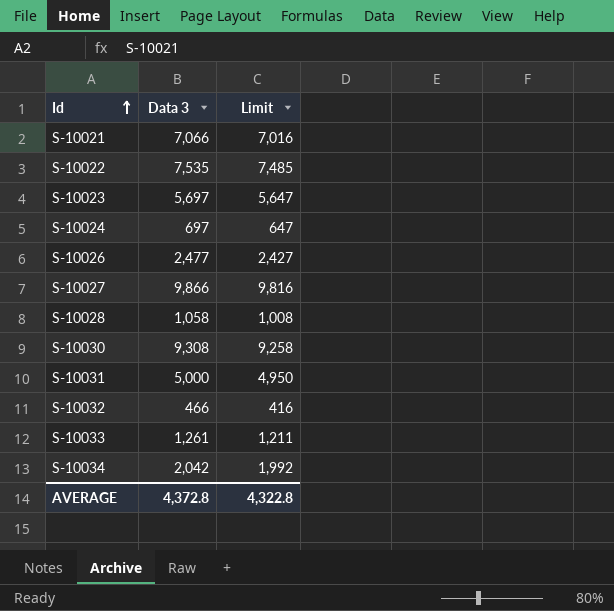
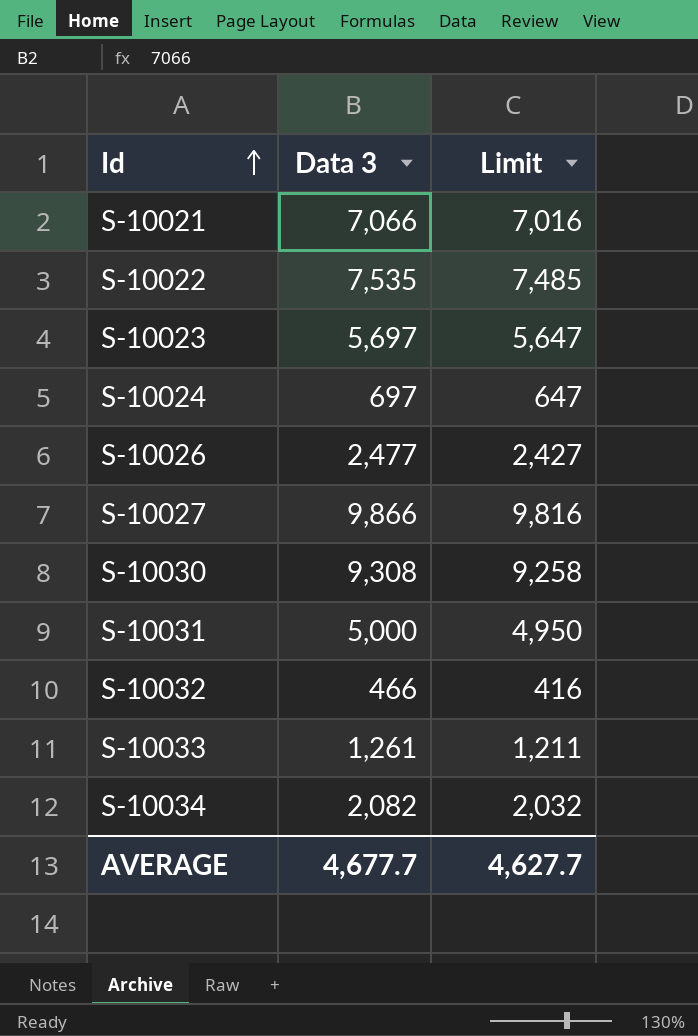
row S-10028: 1,058 | 1,008 -> none
S-10034 | Data 3: 2,042 -> 2,082
S-10034 | Limit: 1,992 -> 2,032
AVERAGE | Data 3: 4,372.8 -> 4,677.7
AVERAGE | Limit: 4,322.8 -> 4,627.7

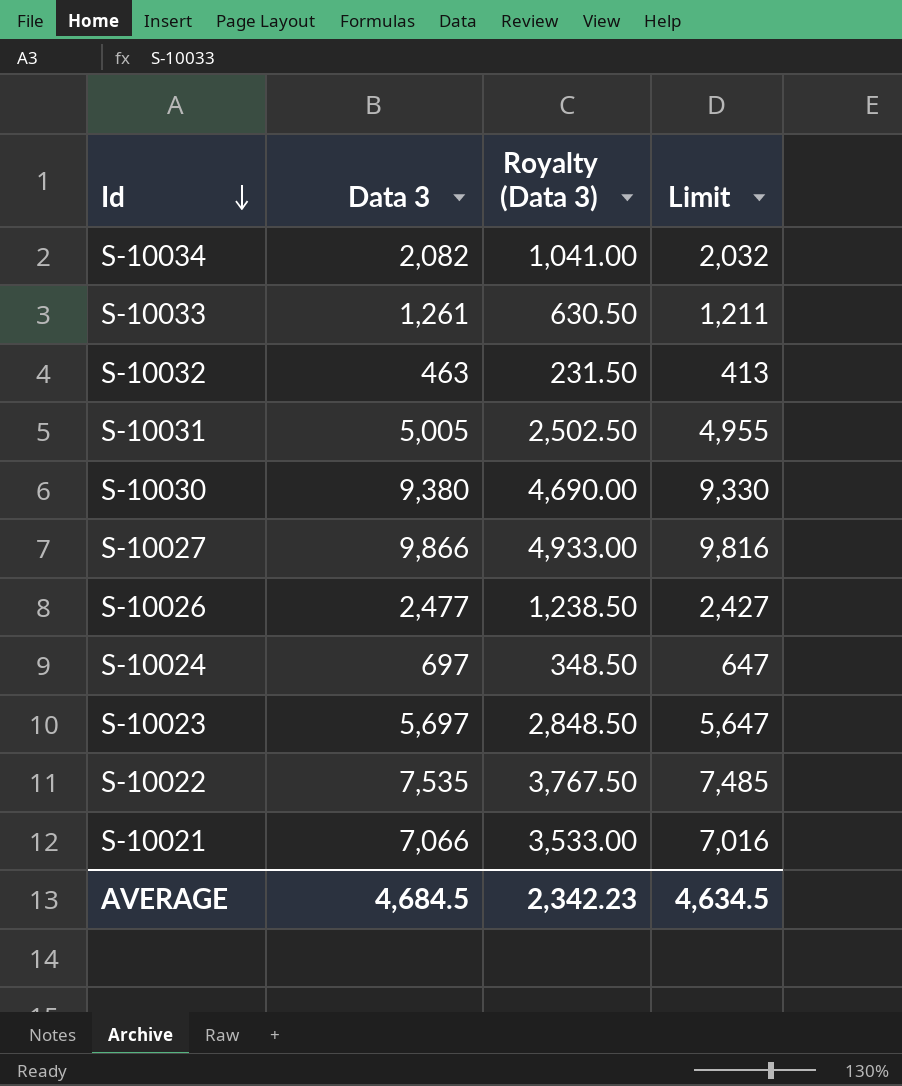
row order: Id ascending -> Id descending
column Royalty (Data 3) | formula: none -> [Data 3] * 0.5
S-10032 | Data 3: 466 -> 463
S-10032 | Limit: 416 -> 413
S-10031 | Data 3: 5,000 -> 5,005
S-10031 | Limit: 4,950 -> 4,955
S-10030 | Data 3: 9,308 -> 9,380
S-10030 | Limit: 9,258 -> 9,330
AVERAGE | Data 3: 4,677.7 -> 4,684.5
AVERAGE | Limit: 4,627.7 -> 4,634.5

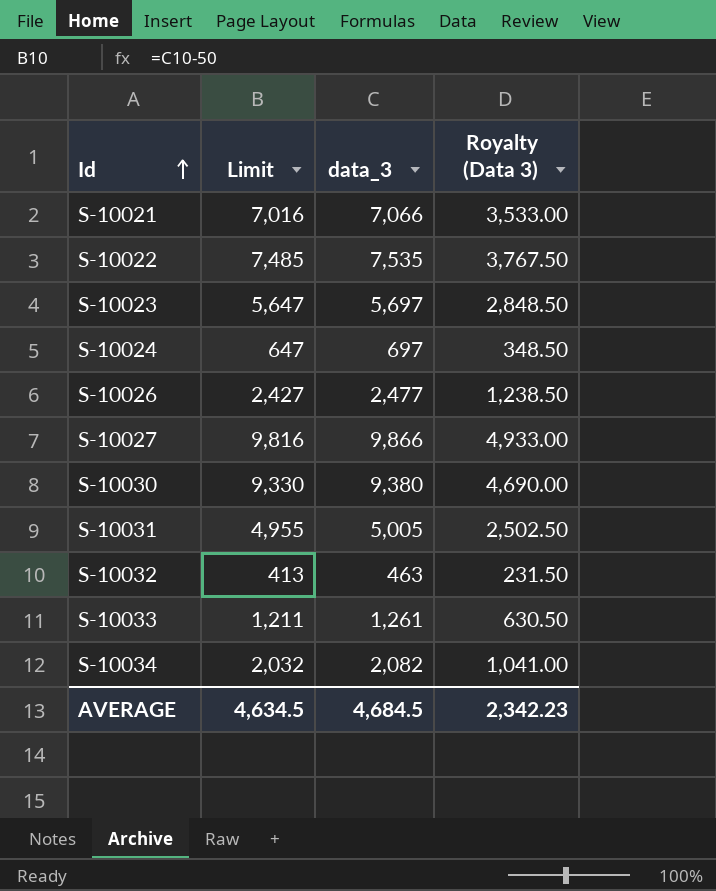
row order: Id descending -> Id ascending
column Limit | position: 4 -> 2
column name: Data 3 -> data_3

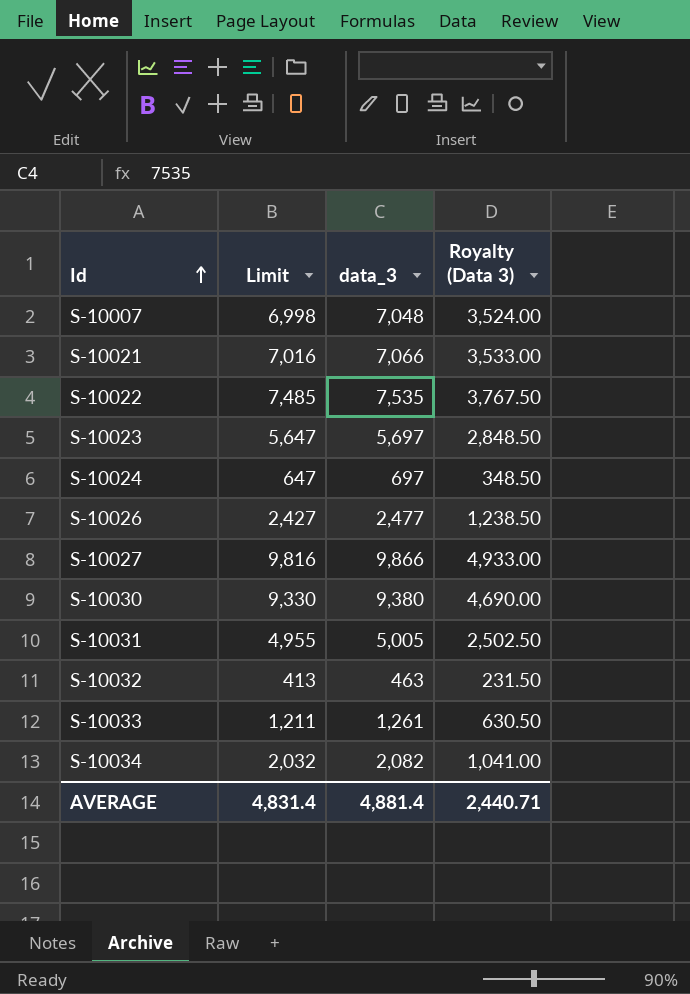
row S-10007: none -> 6,998 | 7,048 | 3,524.00
AVERAGE | Limit: 4,634.5 -> 4,831.4
AVERAGE | data_3: 4,684.5 -> 4,881.4
AVERAGE | Royalty (Data 3): 2,342.23 -> 2,440.71

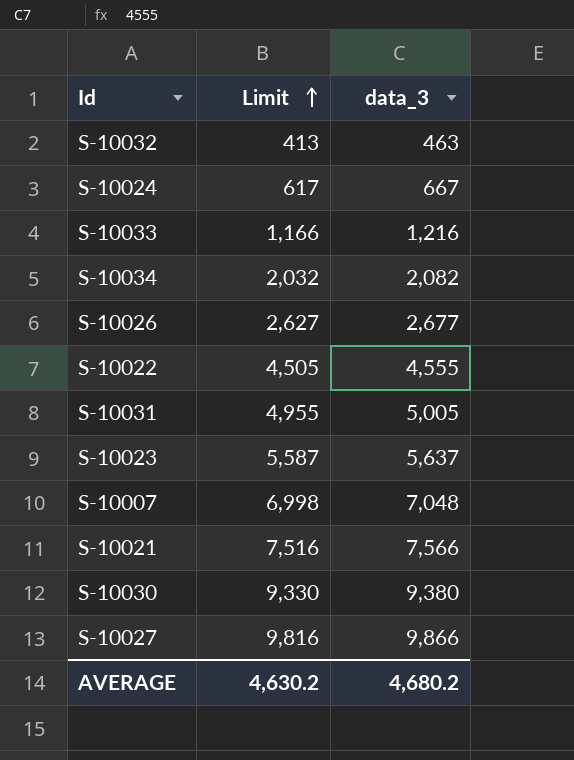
row order: Id ascending -> Limit ascending
column Royalty (Data 3) | formula: [data_3] * 0.5 -> none
S-10024 | Limit: 647 -> 617
S-10024 | data_3: 697 -> 667
S-10033 | Limit: 1,211 -> 1,166
S-10033 | data_3: 1,261 -> 1,216
S-10026 | Limit: 2,427 -> 2,627
S-10026 | data_3: 2,477 -> 2,677
S-10022 | Limit: 7,485 -> 4,505
S-10022 | data_3: 7,535 -> 4,555
S-10023 | Limit: 5,647 -> 5,587
S-10023 | data_3: 5,697 -> 5,637
S-10021 | Limit: 7,016 -> 7,516
S-10021 | data_3: 7,066 -> 7,566
AVERAGE | Limit: 4,831.4 -> 4,630.2
AVERAGE | data_3: 4,881.4 -> 4,680.2

